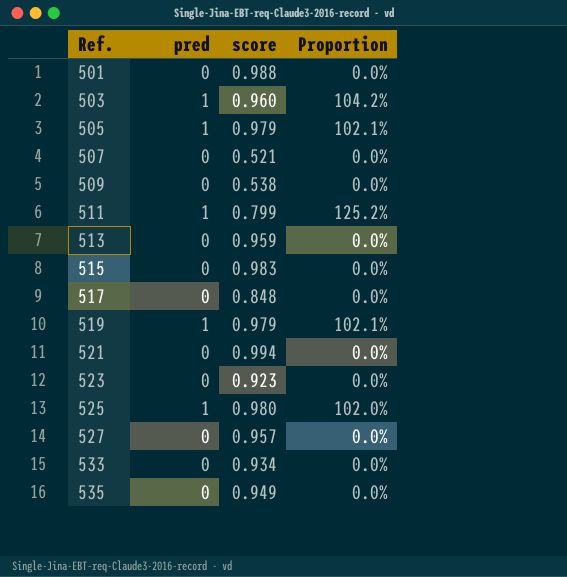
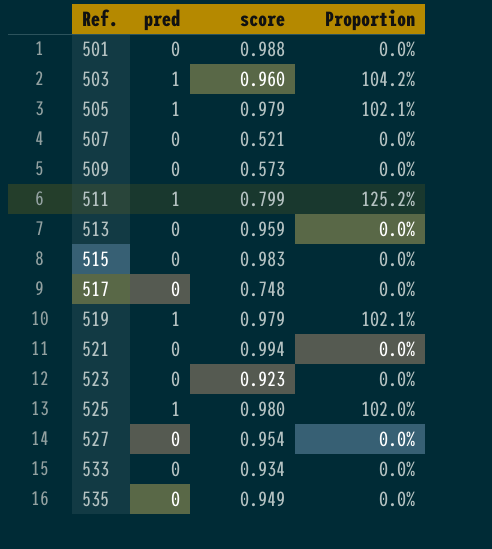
509 | score: 0.538 -> 0.573
517 | score: 0.848 -> 0.748
527 | score: 0.957 -> 0.954

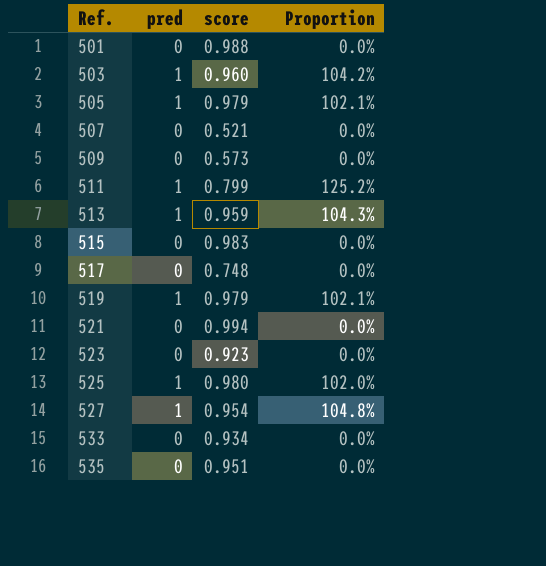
513 | pred: 0 -> 1
513 | Proportion: 0.0% -> 104.3%
527 | pred: 0 -> 1
527 | Proportion: 0.0% -> 104.8%
535 | score: 0.949 -> 0.951

